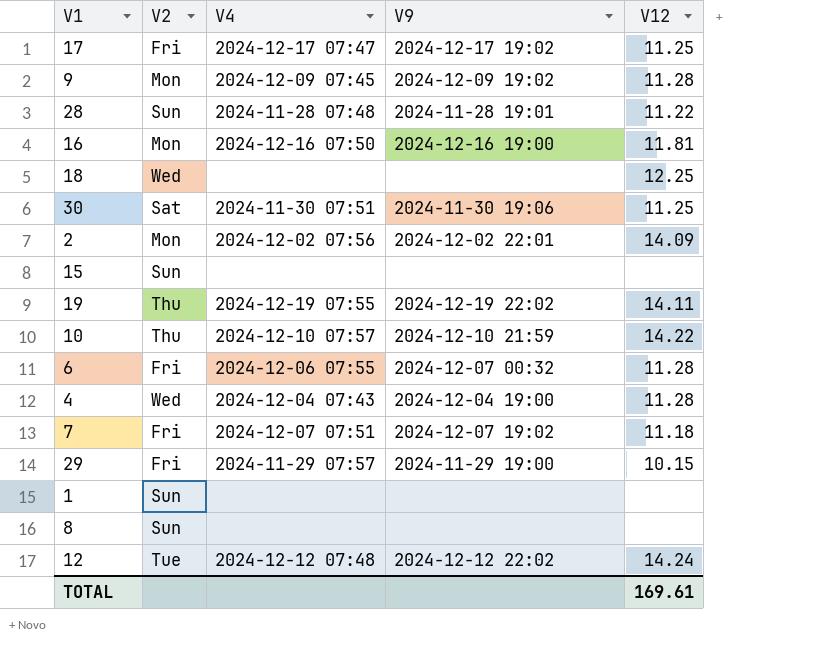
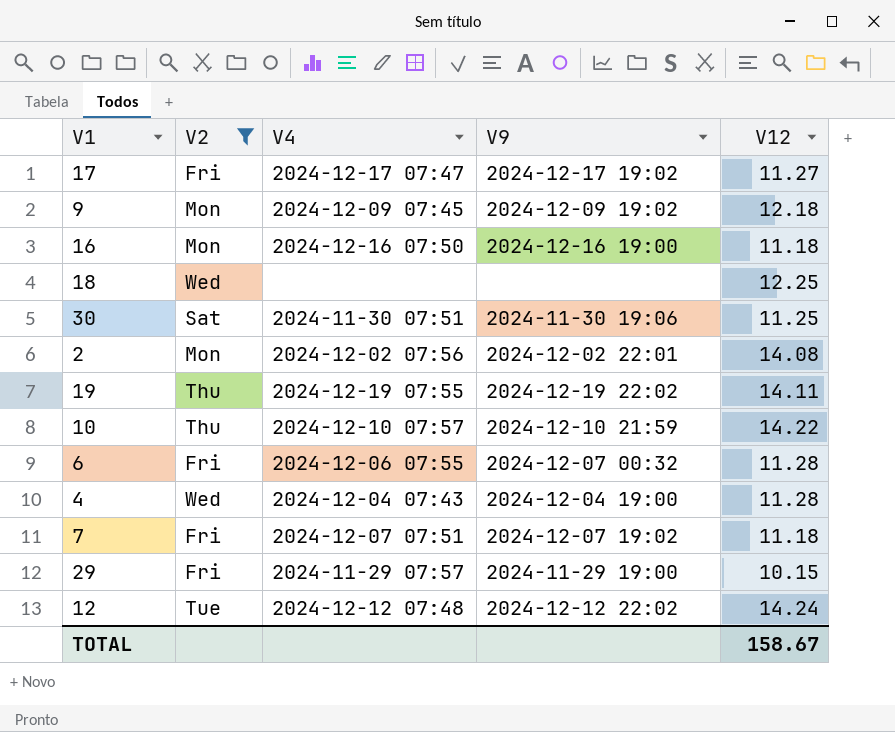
filter: none -> V2 != Sun
17 | V12: 11.25 -> 11.27
9 | V12: 11.28 -> 12.18
16 | V12: 11.81 -> 11.18
2 | V12: 14.09 -> 14.08
TOTAL | V12: 169.61 -> 158.67

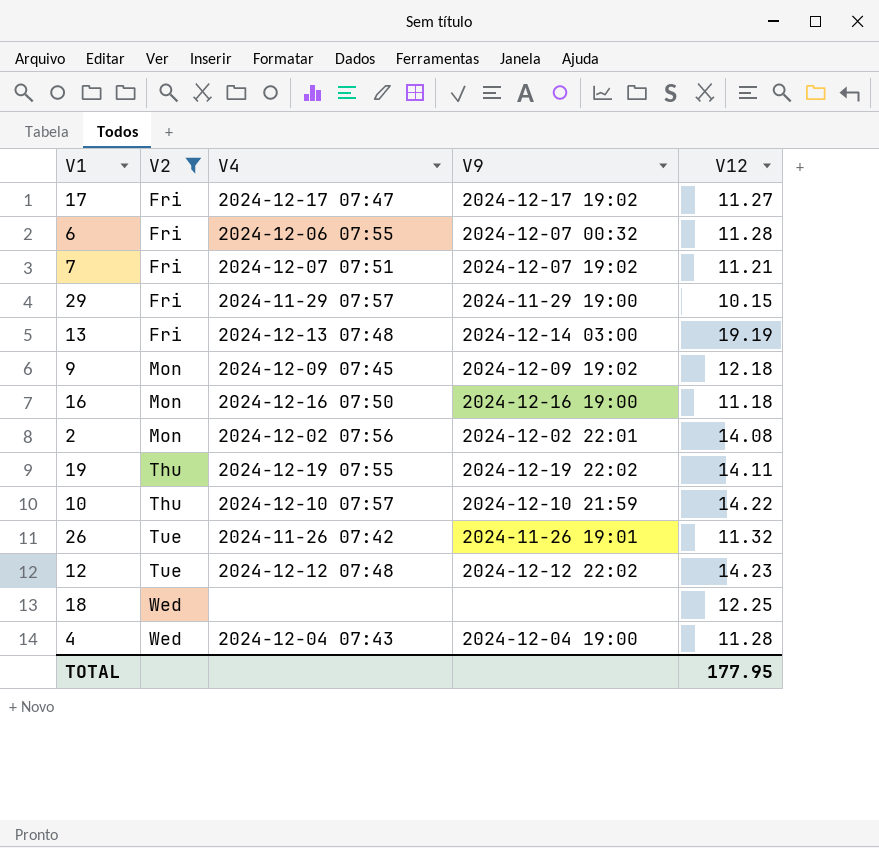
row order: none -> V2 ascending
row 30: Sat | 2024-11-30 07:51 | 2024-11-30 19:06 | 11.25 -> none
7 | V12: 11.18 -> 11.21
row 13: none -> Fri | 2024-12-13 07:48 | 2024-12-14 03:00 | 19.19
row 26: none -> Tue | 2024-11-26 07:42 | 2024-11-26 19:01 | 11.32
12 | V12: 14.24 -> 14.23
TOTAL | V12: 158.67 -> 177.95

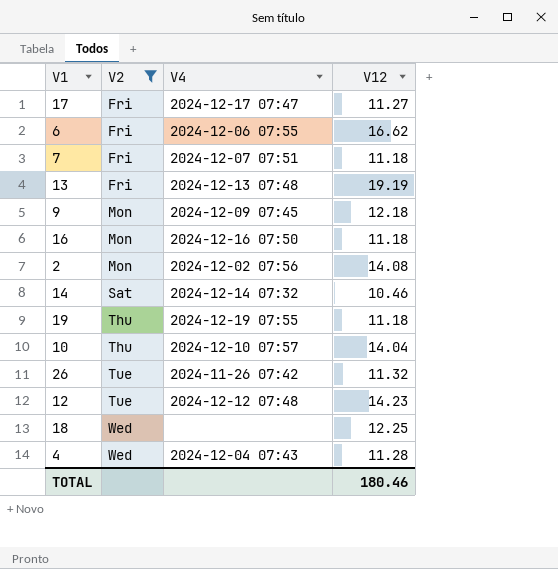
column V9 | position: 4 -> none
row 29: Fri | 2024-11-29 07:57 | 2024-11-29 19:00 | 10.15 -> none
6 | V12: 11.28 -> 16.62
7 | V12: 11.21 -> 11.18
row 14: none -> Sat | 2024-12-14 07:32 | 10.46
19 | V12: 14.11 -> 11.18
10 | V12: 14.22 -> 14.04
TOTAL | V12: 177.95 -> 180.46

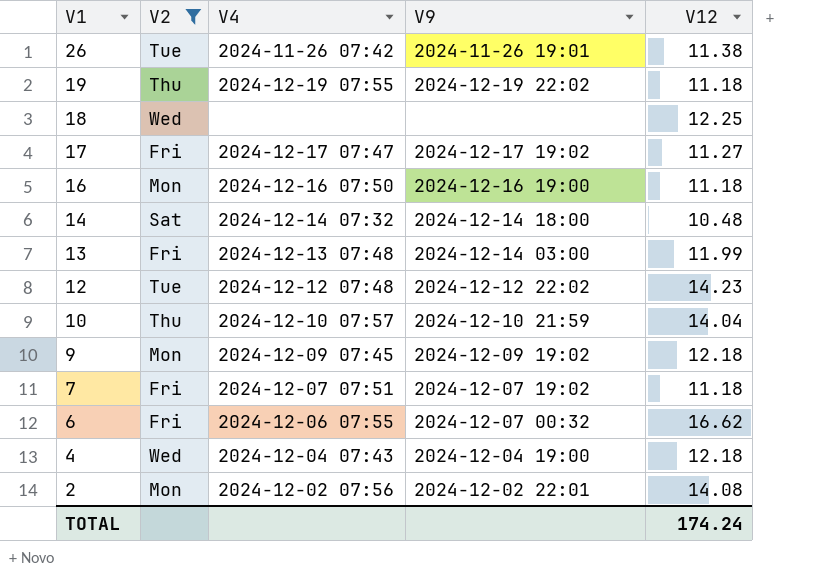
row order: V2 ascending -> V1 descending
column V9 | position: none -> 4
26 | V12: 11.32 -> 11.38
14 | V12: 10.46 -> 10.48
13 | V12: 19.19 -> 11.99
4 | V12: 11.28 -> 12.18
TOTAL | V12: 180.46 -> 174.24

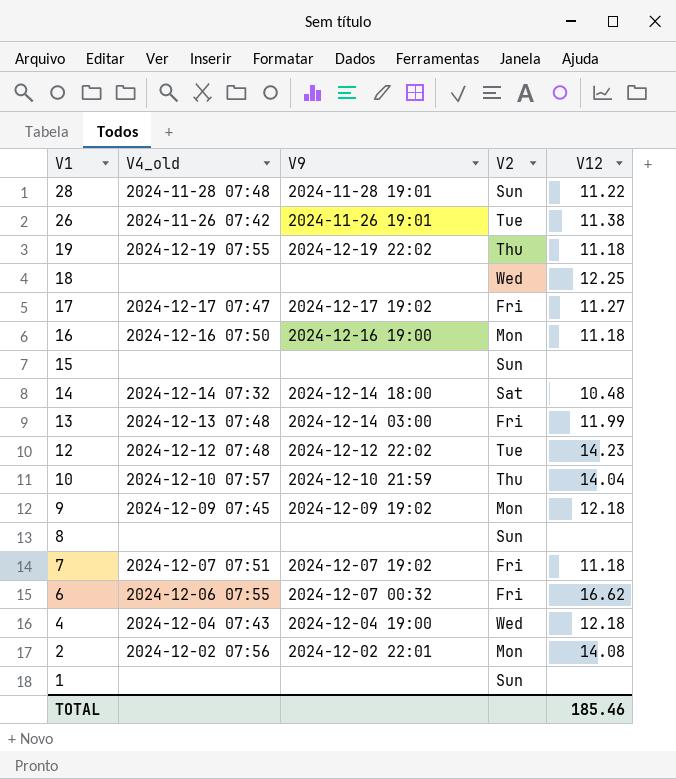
filter: V2 != Sun -> none
column name: V4 -> V4_old
column V2 | position: 2 -> 4
TOTAL | V12: 174.24 -> 185.46

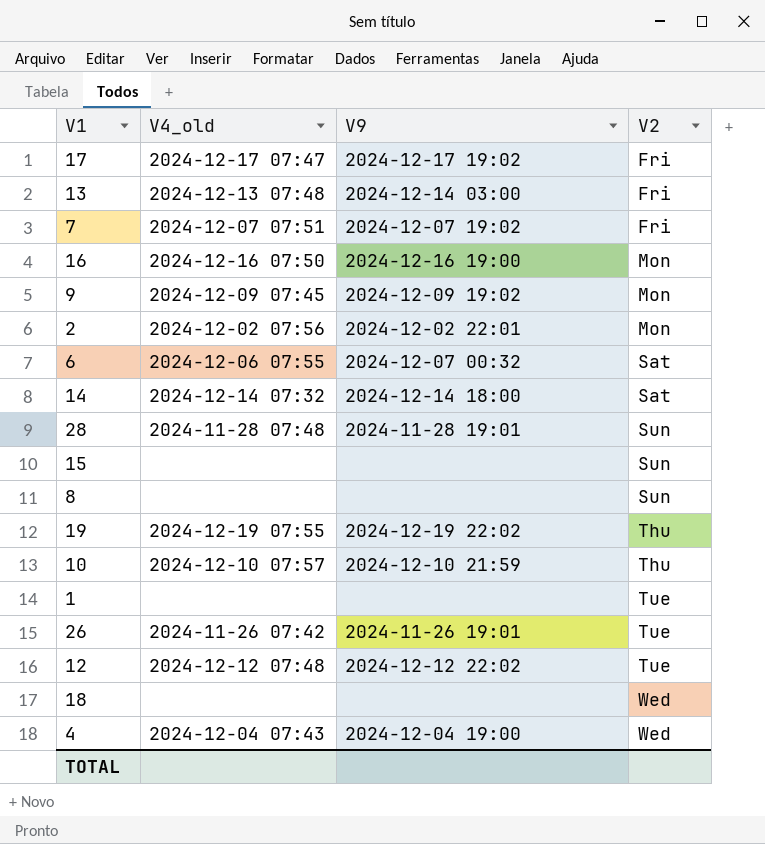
row order: V1 descending -> V2 ascending
column V12 | position: 5 -> none
6 | V2: Fri -> Sat
1 | V2: Sun -> Tue

